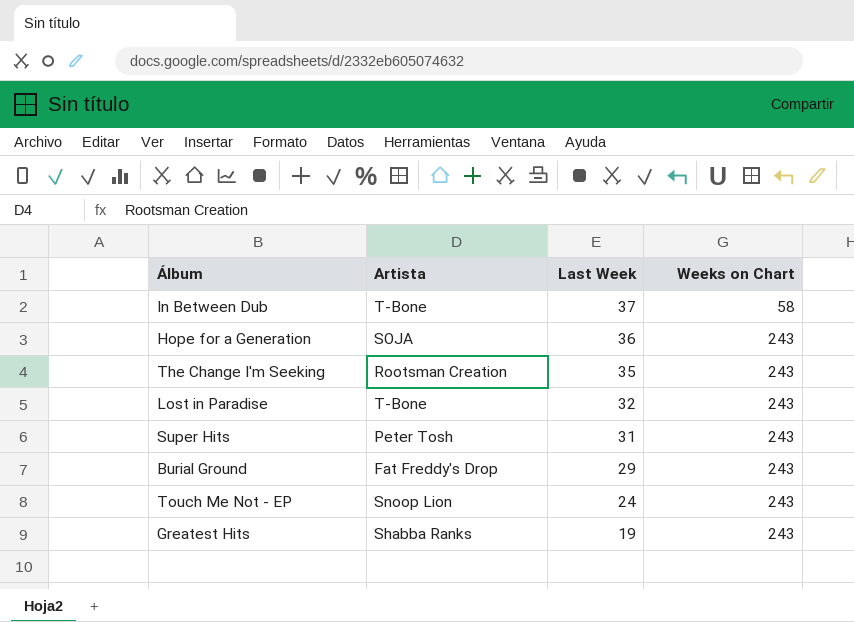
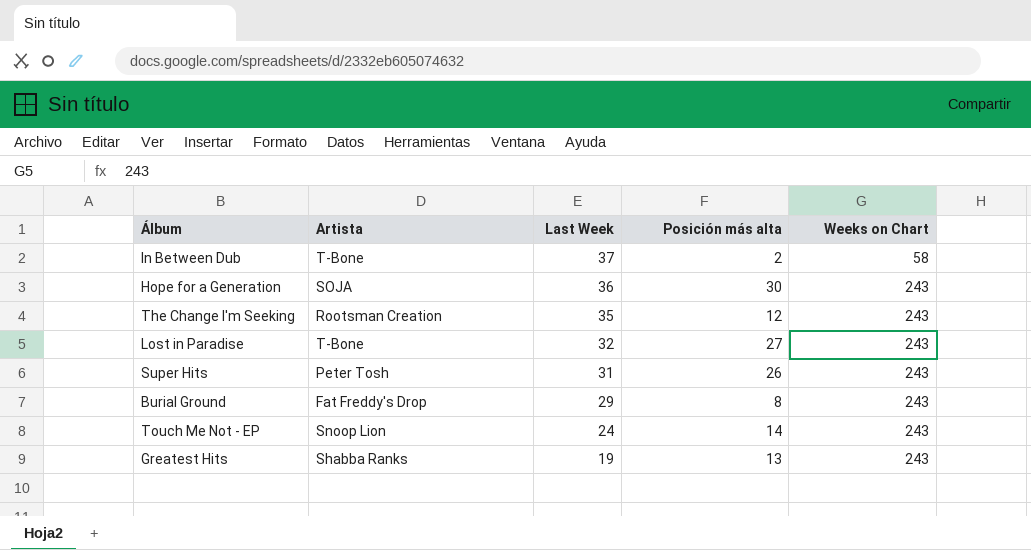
column Posición más alta | position: none -> 4

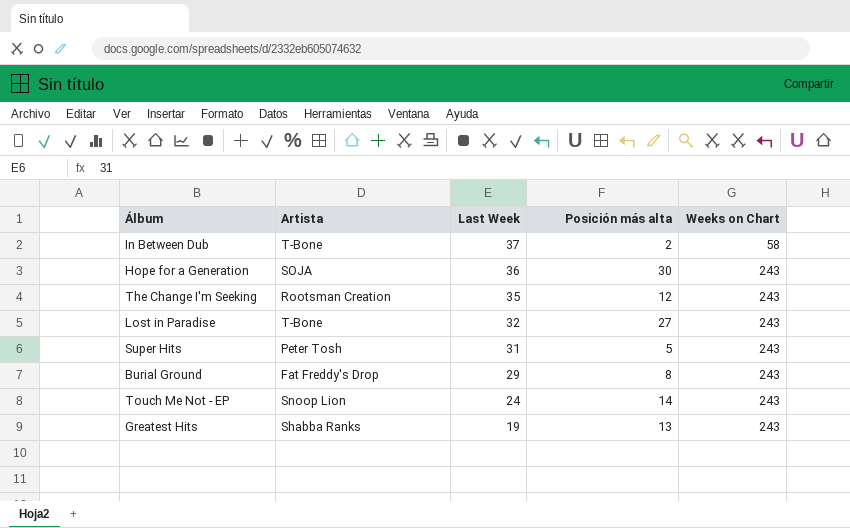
Super Hits | Posición más alta: 26 -> 5

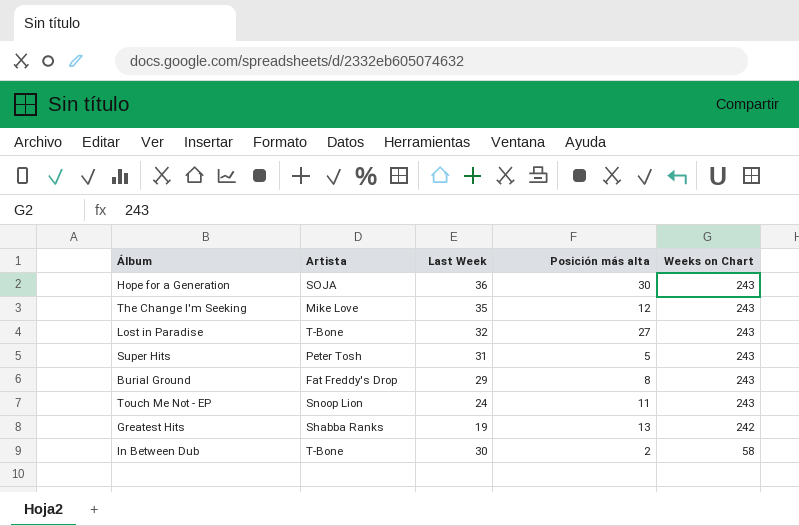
row order: Last Week descending -> Weeks on Chart descending
The Change I'm Seeking | Artista: Rootsman Creation -> Mike Love
Touch Me Not - EP | Posición más alta: 14 -> 11
Greatest Hits | Weeks on Chart: 243 -> 242
In Between Dub | Last Week: 37 -> 30

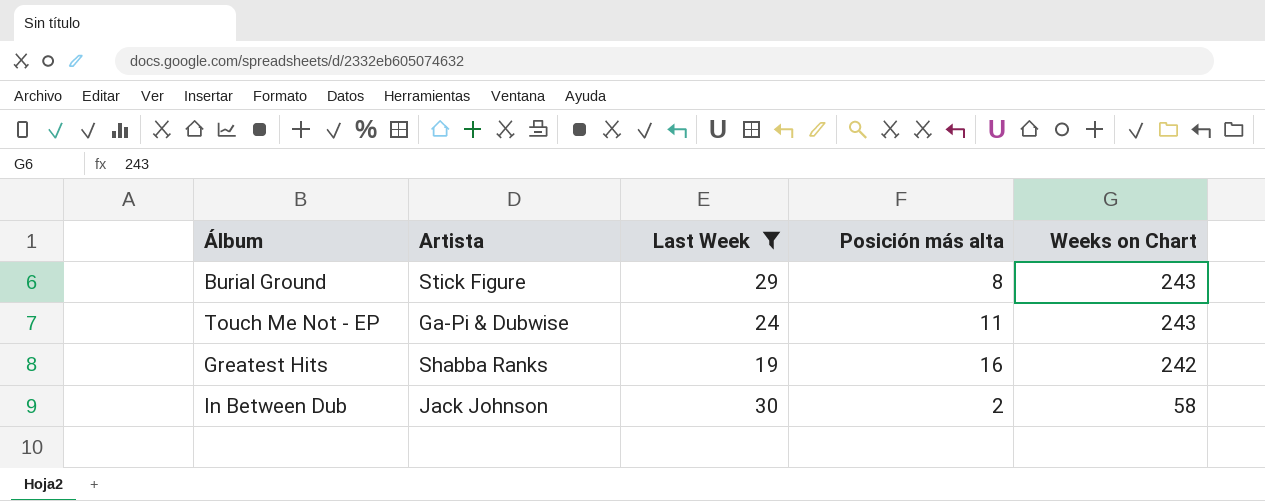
filter: none -> Last Week <= 30
Burial Ground | Artista: Fat Freddy's Drop -> Stick Figure
Touch Me Not - EP | Artista: Snoop Lion -> Ga-Pi & Dubwise
Greatest Hits | Posición más alta: 13 -> 16
In Between Dub | Artista: T-Bone -> Jack Johnson

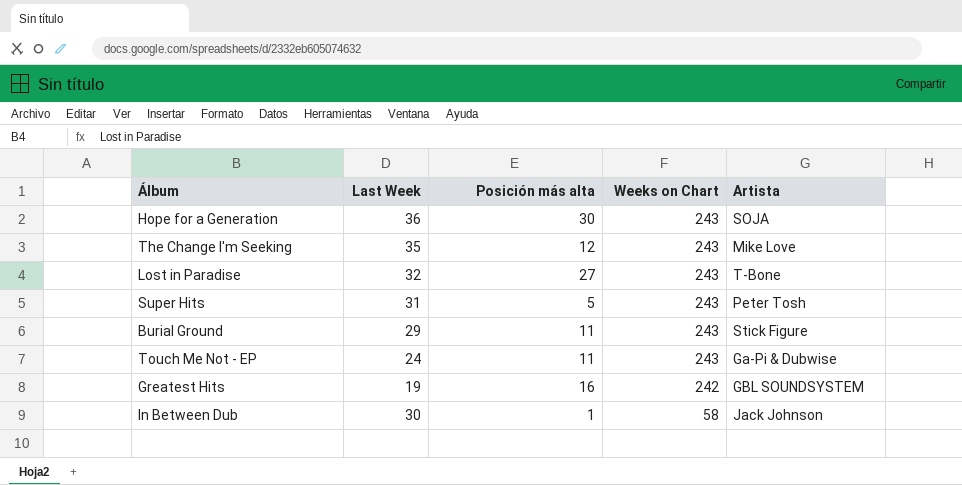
filter: Last Week <= 30 -> none
column Artista | position: 2 -> 5
Burial Ground | Posición más alta: 8 -> 11
Greatest Hits | Artista: Shabba Ranks -> GBL SOUNDSYSTEM
In Between Dub | Posición más alta: 2 -> 1

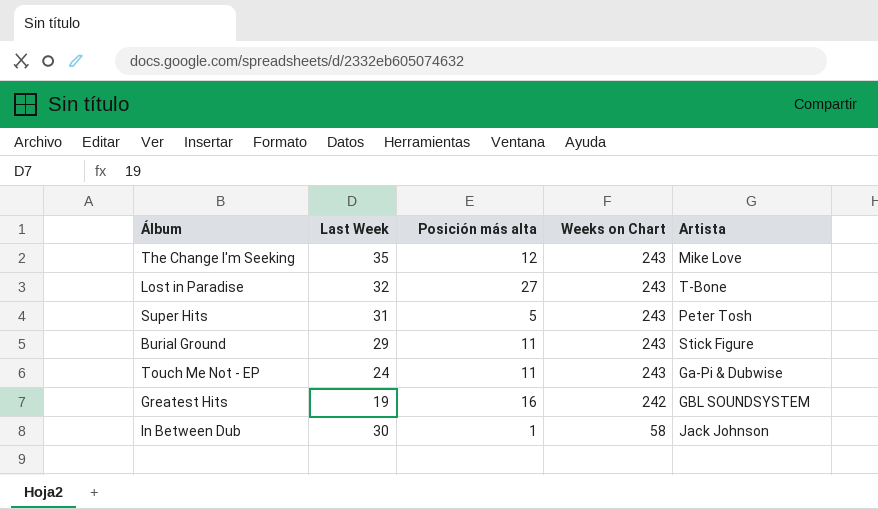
row Hope for a Generation: 36 | 30 | 243 | SOJA -> none

